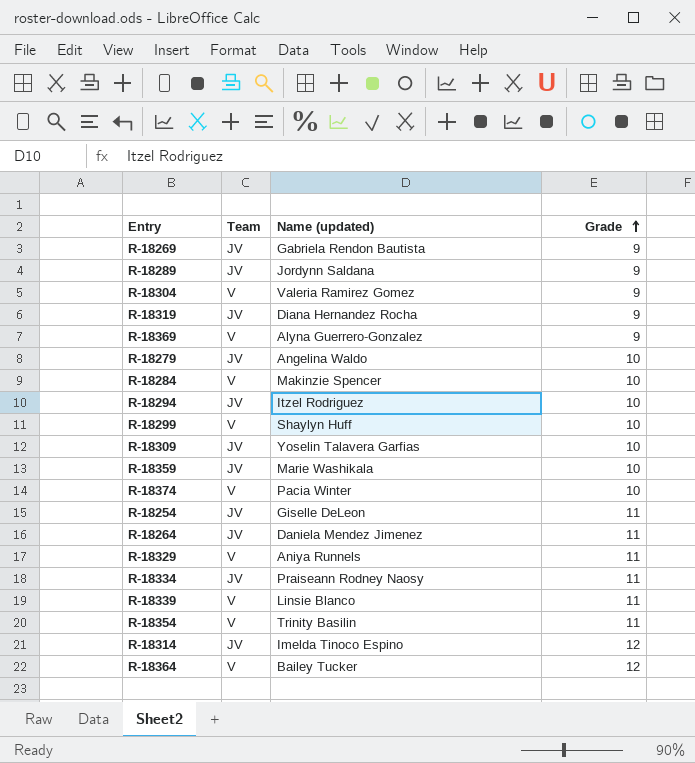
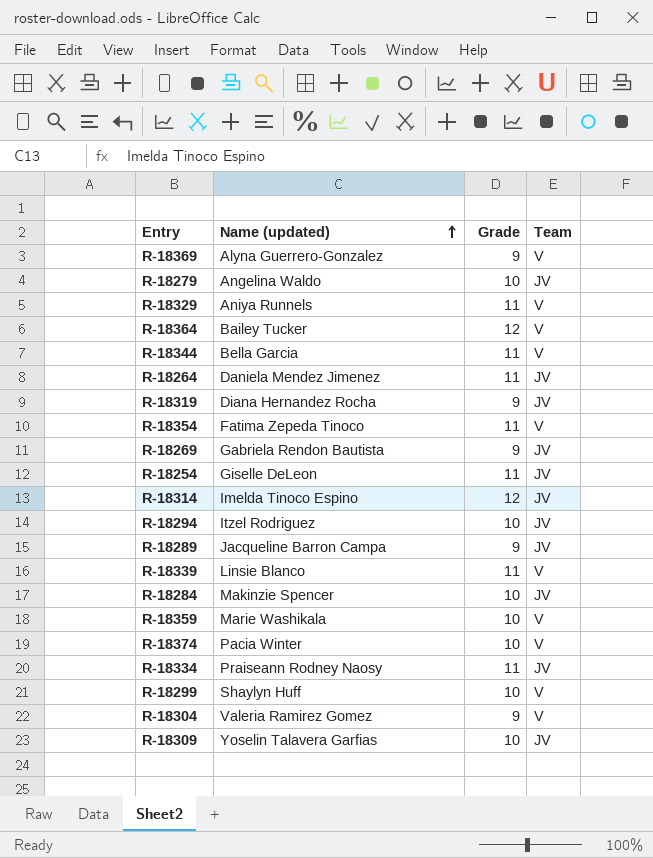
row order: Grade ascending -> Name (updated) ascending
column Team | position: 2 -> 4
row R-18344: none -> Bella Garcia | 11 | V
R-18354 | Name (updated): Trinity Basilin -> Fatima Zepeda Tinoco
R-18289 | Name (updated): Jordynn Saldana -> Jacqueline Barron Campa
R-18284 | Team: V -> JV
R-18359 | Team: JV -> V

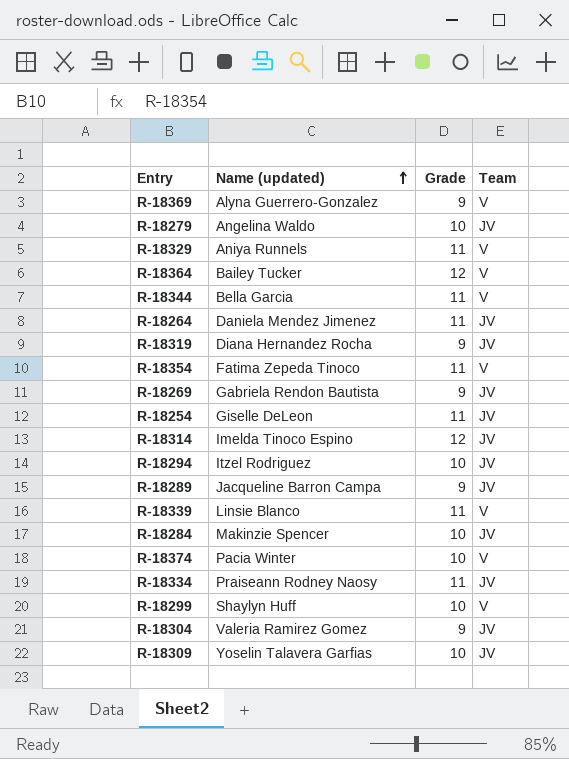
row R-18359: Marie Washikala | 10 | V -> none
R-18304 | Team: V -> JV

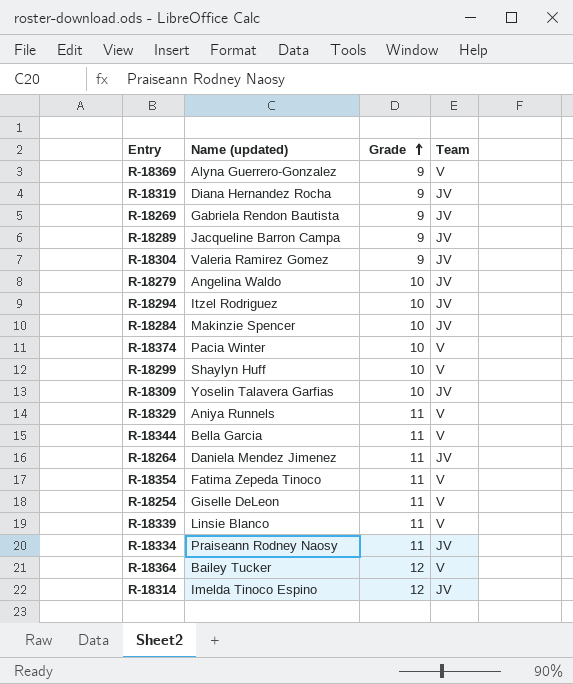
row order: Name (updated) ascending -> Grade ascending
R-18254 | Team: JV -> V

